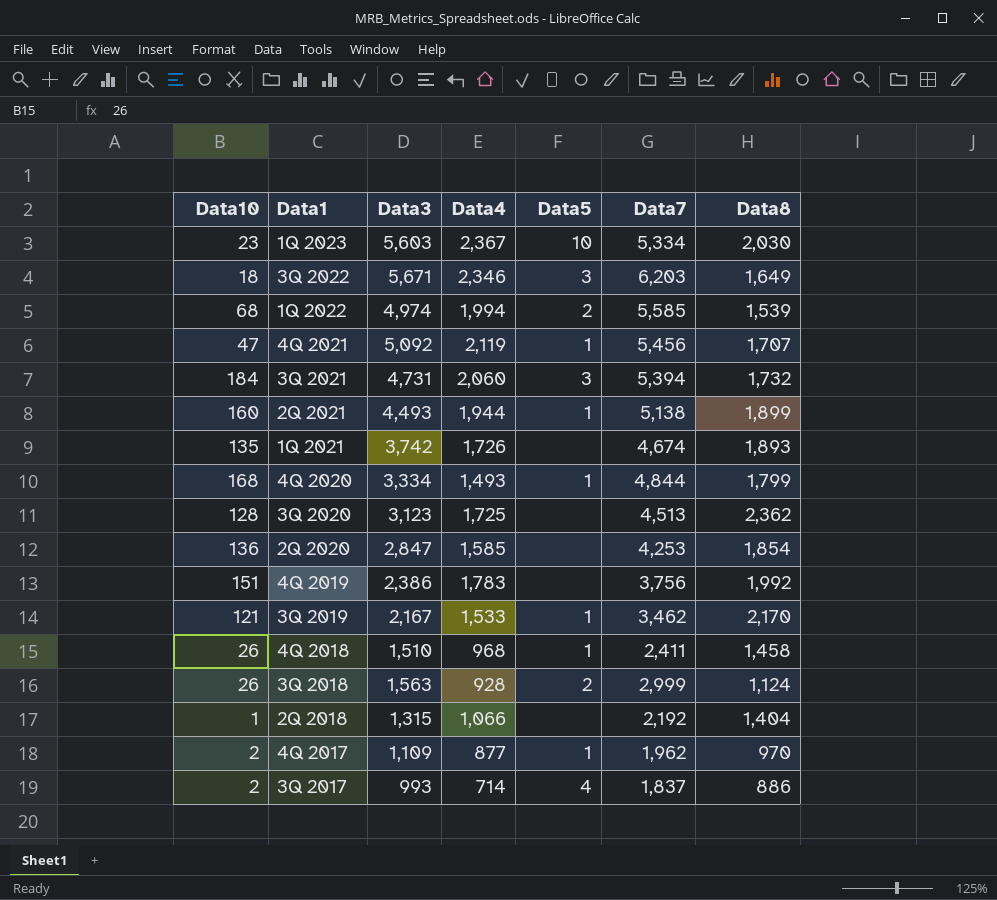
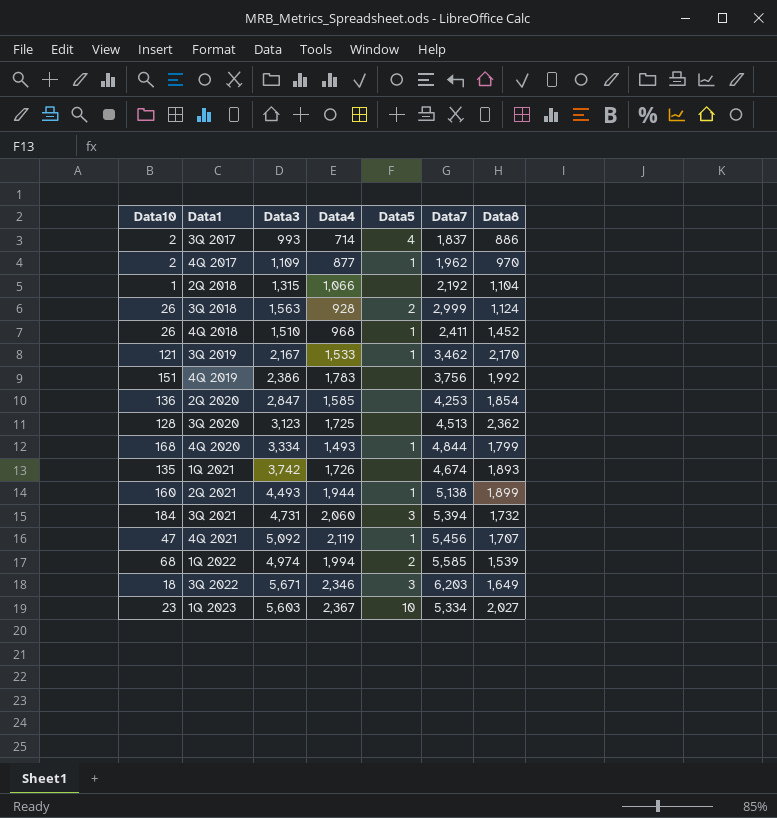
row order: Data1 descending -> Data1 ascending
2Q 2018 | Data8: 1,404 -> 1,104
4Q 2018 | Data8: 1,458 -> 1,452
1Q 2023 | Data8: 2,030 -> 2,027

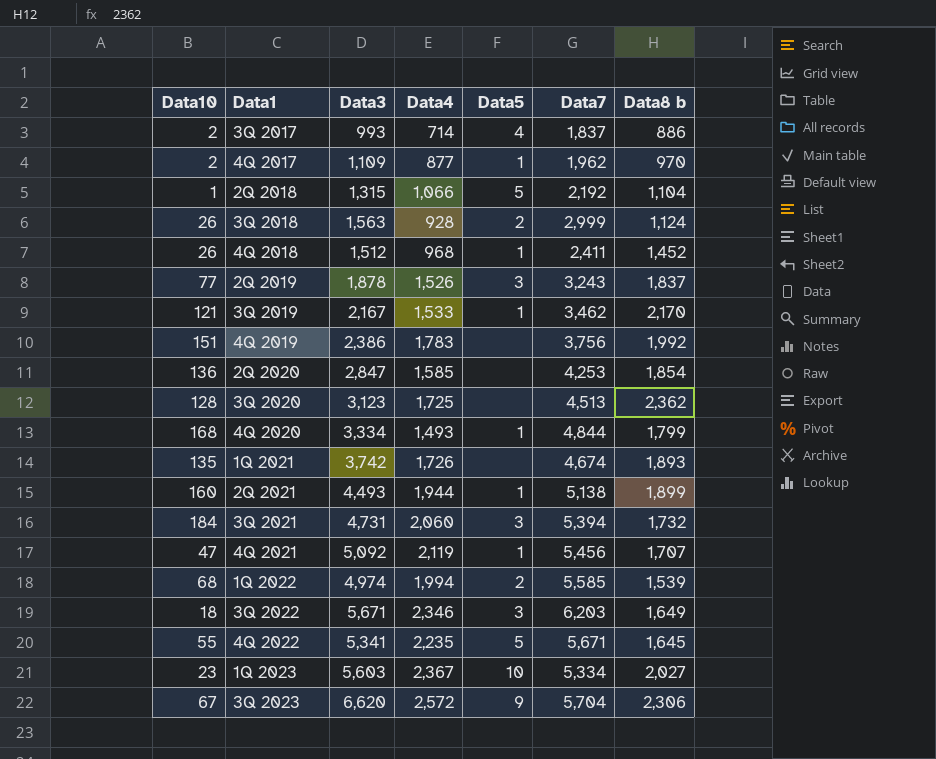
column name: Data8 -> Data8 b
2Q 2018 | Data5: none -> 5
4Q 2018 | Data3: 1,510 -> 1,512
row 2Q 2019: none -> 77 | 1,878 | 1,526 | 3 | 3,243 | 1,837
row 4Q 2022: none -> 55 | 5,341 | 2,235 | 5 | 5,671 | 1,645
row 3Q 2023: none -> 67 | 6,620 | 2,572 | 9 | 5,704 | 2,306

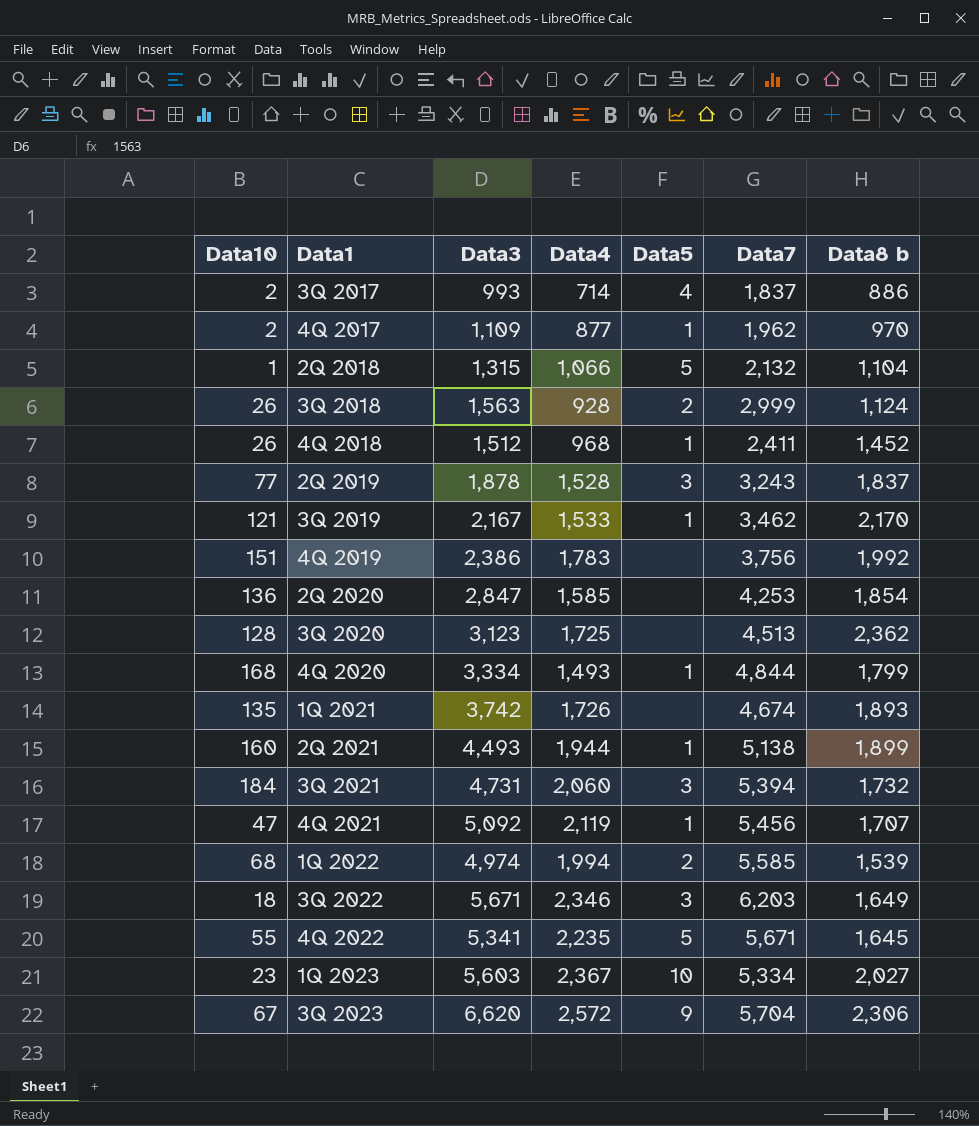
2Q 2018 | Data7: 2,192 -> 2,132
2Q 2019 | Data4: 1,526 -> 1,528

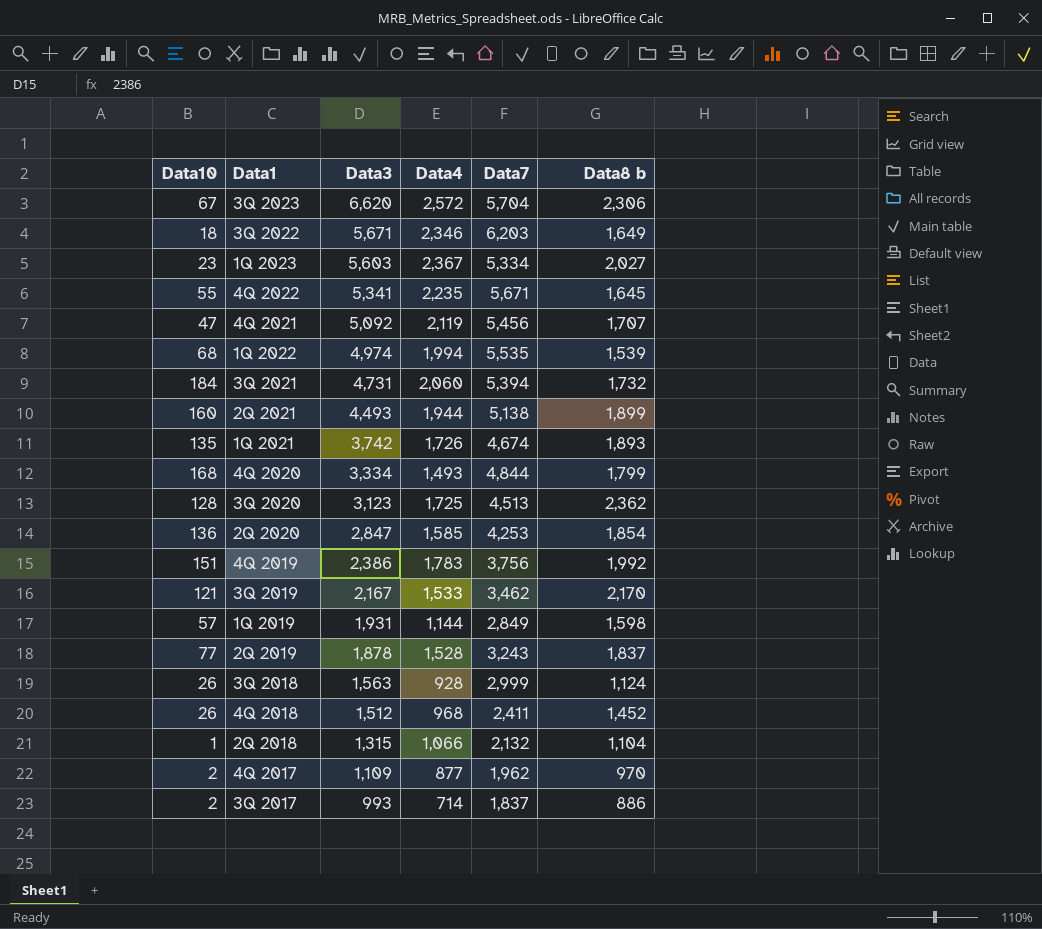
row order: Data1 ascending -> Data3 descending
column Data5 | position: 5 -> none
1Q 2022 | Data7: 5,585 -> 5,535
row 1Q 2019: none -> 57 | 1,931 | 1,144 | 2,849 | 1,598

